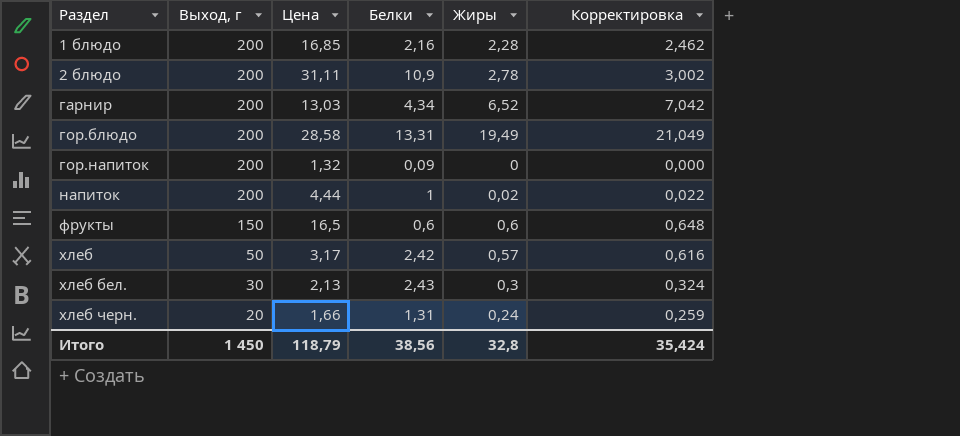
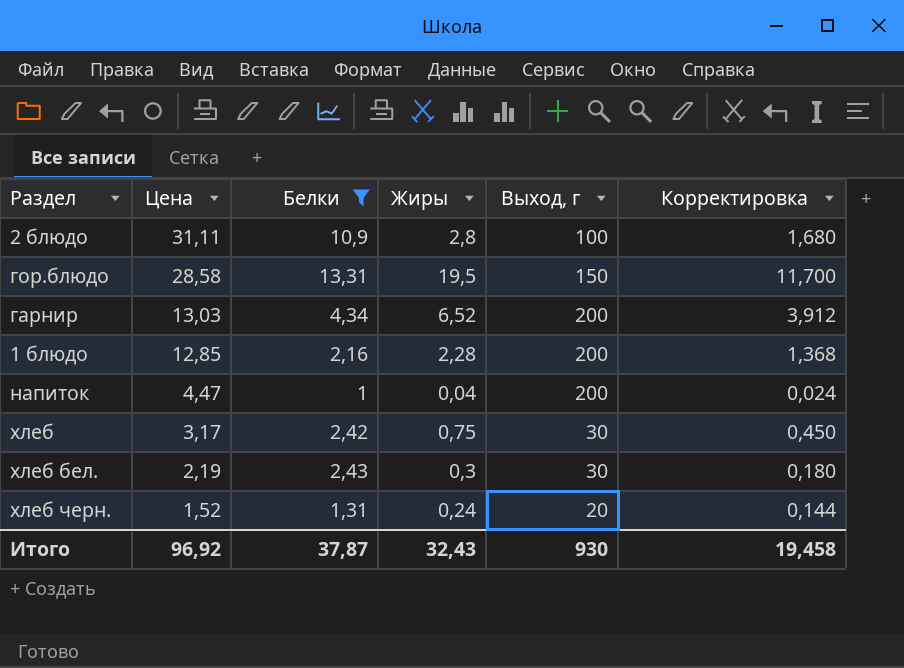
filter: none -> Белки >= 1
row order: Раздел ascending -> Цена descending
column Выход, г | position: 2 -> 5
column Корректировка | formula: [Жиры] * 1,08 -> [Жиры] * 0,6
2 блюдо | Жиры: 2,78 -> 2,8
2 блюдо | Выход, г: 200 -> 100
гор.блюдо | Жиры: 19,49 -> 19,5
гор.блюдо | Выход, г: 200 -> 150
1 блюдо | Цена: 16,85 -> 12,85
напиток | Цена: 4,44 -> 4,47
напиток | Жиры: 0,02 -> 0,04
хлеб | Жиры: 0,57 -> 0,75
хлеб | Выход, г: 50 -> 30
хлеб бел. | Цена: 2,13 -> 2,19
хлеб черн. | Цена: 1,66 -> 1,52
Итого | Цена: 118,79 -> 96,92
Итого | Белки: 38,56 -> 37,87
Итого | Жиры: 32,8 -> 32,43
Итого | Выход, г: 1 450 -> 930
Итого | Корректировка: 35,424 -> 19,458

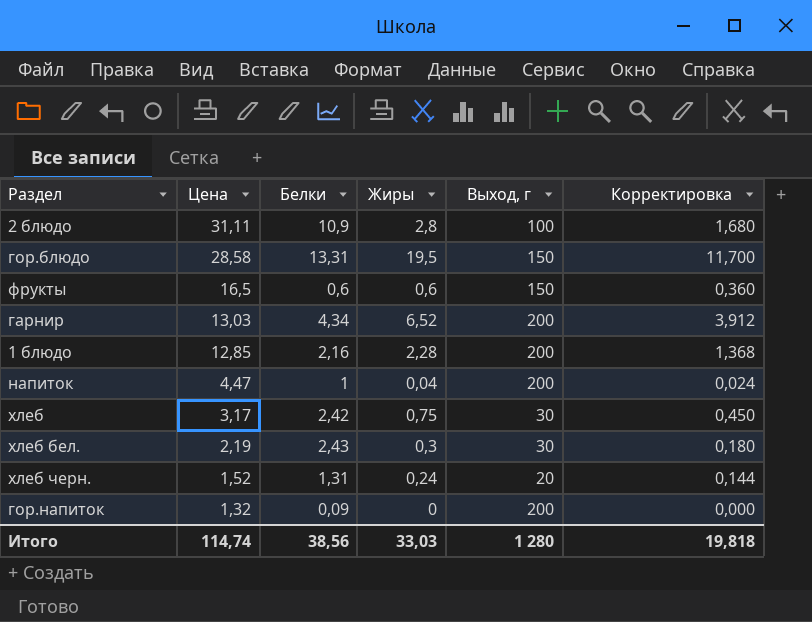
filter: Белки >= 1 -> none
Итого | Цена: 96,92 -> 114,74
Итого | Белки: 37,87 -> 38,56
Итого | Жиры: 32,43 -> 33,03
Итого | Выход, г: 930 -> 1 280
Итого | Корректировка: 19,458 -> 19,818

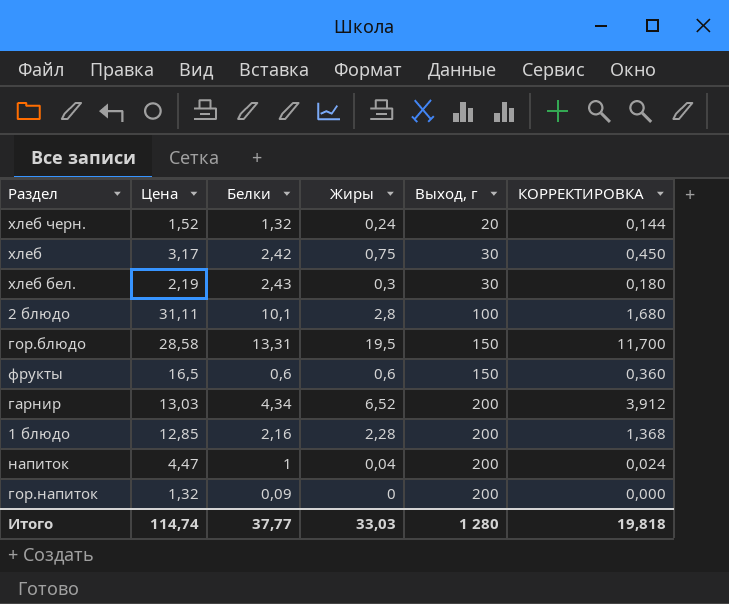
row order: Цена descending -> Выход, г ascending
column name: Корректировка -> КОРРЕКТИРОВКА
хлеб черн. | Белки: 1,31 -> 1,32
2 блюдо | Белки: 10,9 -> 10,1
Итого | Белки: 38,56 -> 37,77

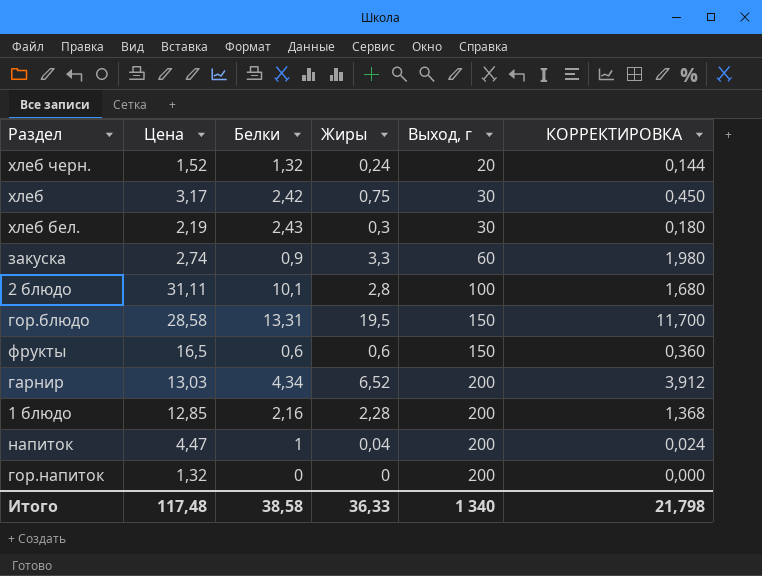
row закуска: none -> 2,74 | 0,9 | 3,3 | 60 | 1,980
гор.напиток | Белки: 0,09 -> 0
Итого | Цена: 114,74 -> 117,48
Итого | Белки: 37,77 -> 38,58
Итого | Жиры: 33,03 -> 36,33
Итого | Выход, г: 1 280 -> 1 340
Итого | КОРРЕКТИРОВКА: 19,818 -> 21,798

